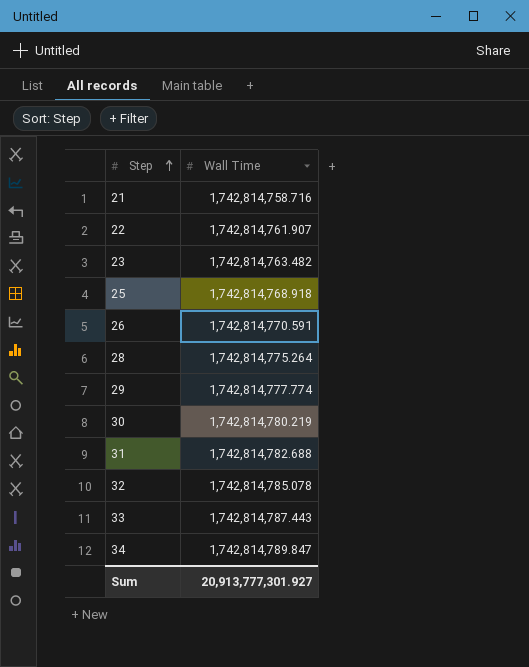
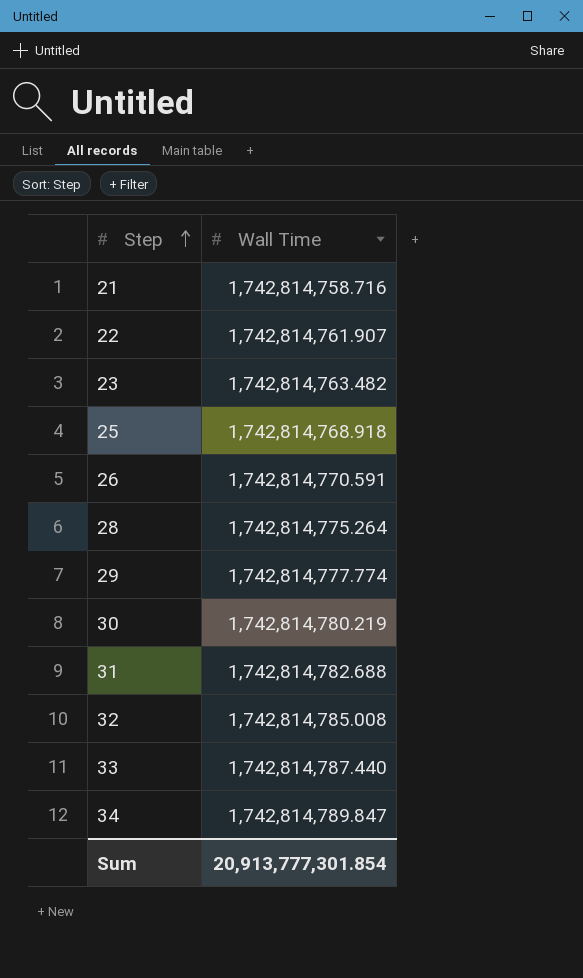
32 | Wall Time: 1,742,814,785.078 -> 1,742,814,785.008
33 | Wall Time: 1,742,814,787.443 -> 1,742,814,787.440
Sum | Wall Time: 20,913,777,301.927 -> 20,913,777,301.854

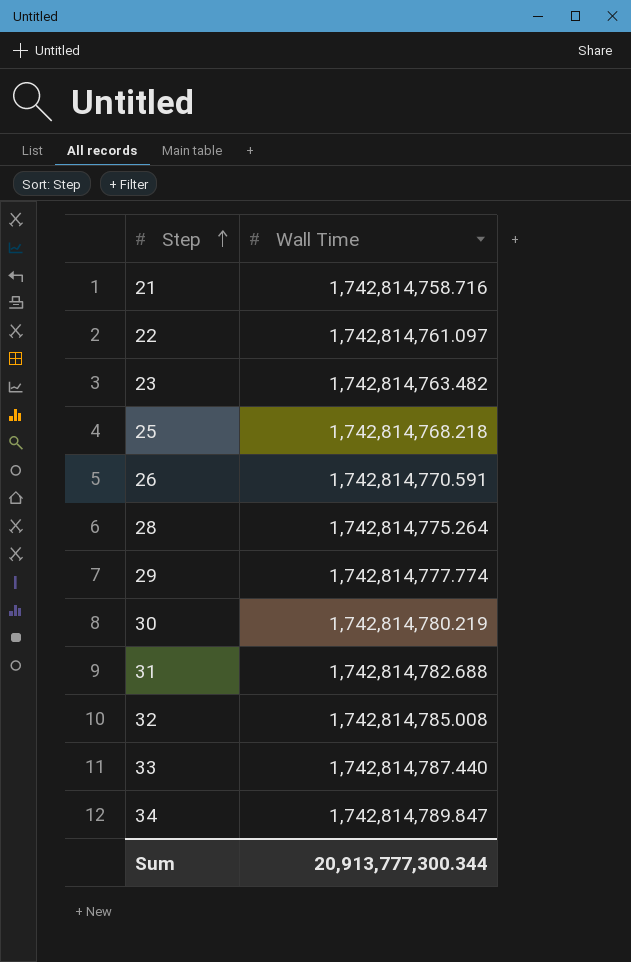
22 | Wall Time: 1,742,814,761.907 -> 1,742,814,761.097
25 | Wall Time: 1,742,814,768.918 -> 1,742,814,768.218
Sum | Wall Time: 20,913,777,301.854 -> 20,913,777,300.344

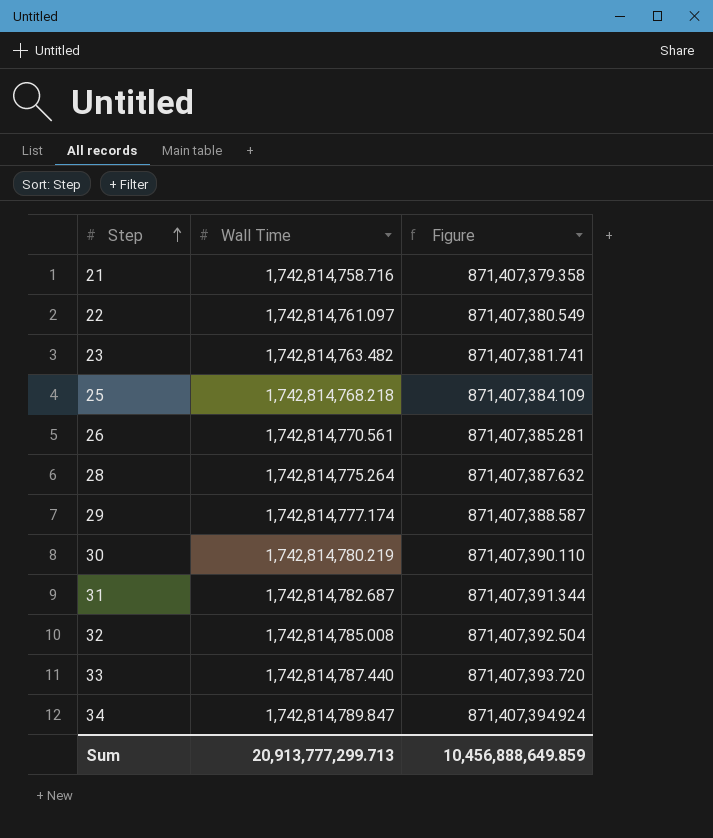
column Figure | formula: none -> [Wall Time] * 0.5
26 | Wall Time: 1,742,814,770.591 -> 1,742,814,770.561
29 | Wall Time: 1,742,814,777.774 -> 1,742,814,777.174
31 | Wall Time: 1,742,814,782.688 -> 1,742,814,782.687
Sum | Wall Time: 20,913,777,300.344 -> 20,913,777,299.713

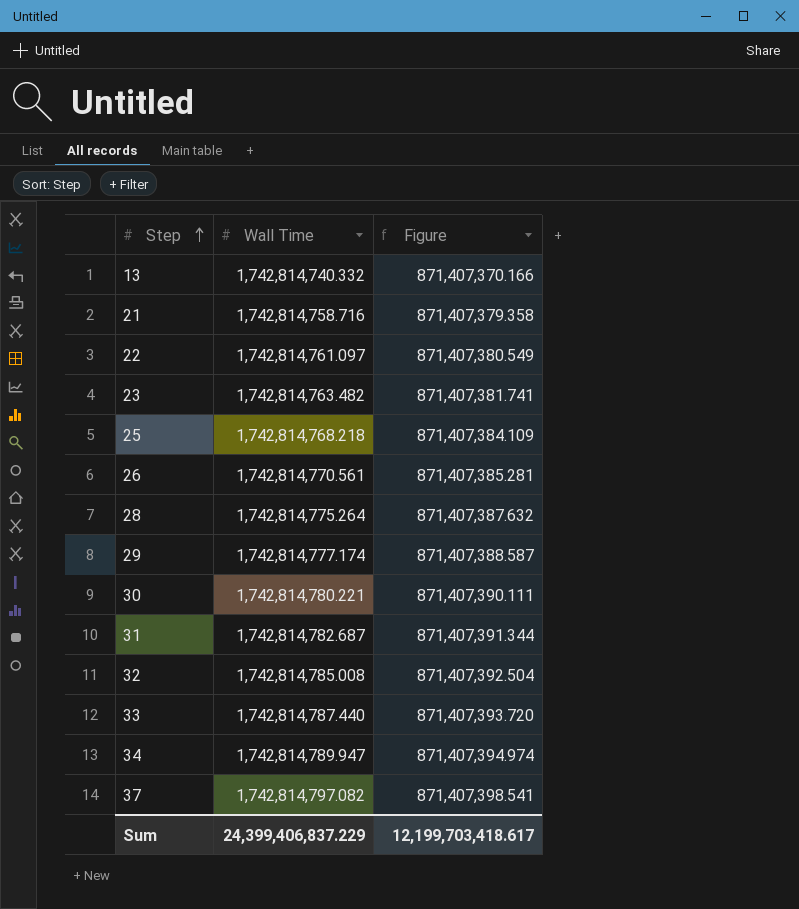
row 13: none -> 1,742,814,740.332 | 871,407,370.166
30 | Wall Time: 1,742,814,780.219 -> 1,742,814,780.221
30 | Figure: 871,407,390.110 -> 871,407,390.111
34 | Wall Time: 1,742,814,789.847 -> 1,742,814,789.947
34 | Figure: 871,407,394.924 -> 871,407,394.974
row 37: none -> 1,742,814,797.082 | 871,407,398.541
Sum | Wall Time: 20,913,777,299.713 -> 24,399,406,837.229
Sum | Figure: 10,456,888,649.859 -> 12,199,703,418.617

